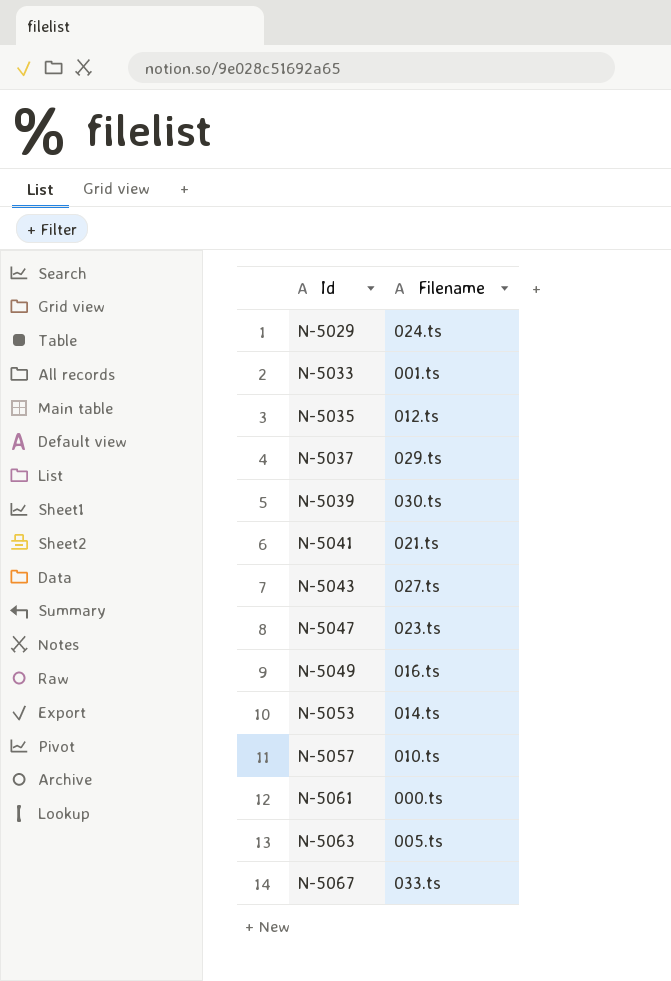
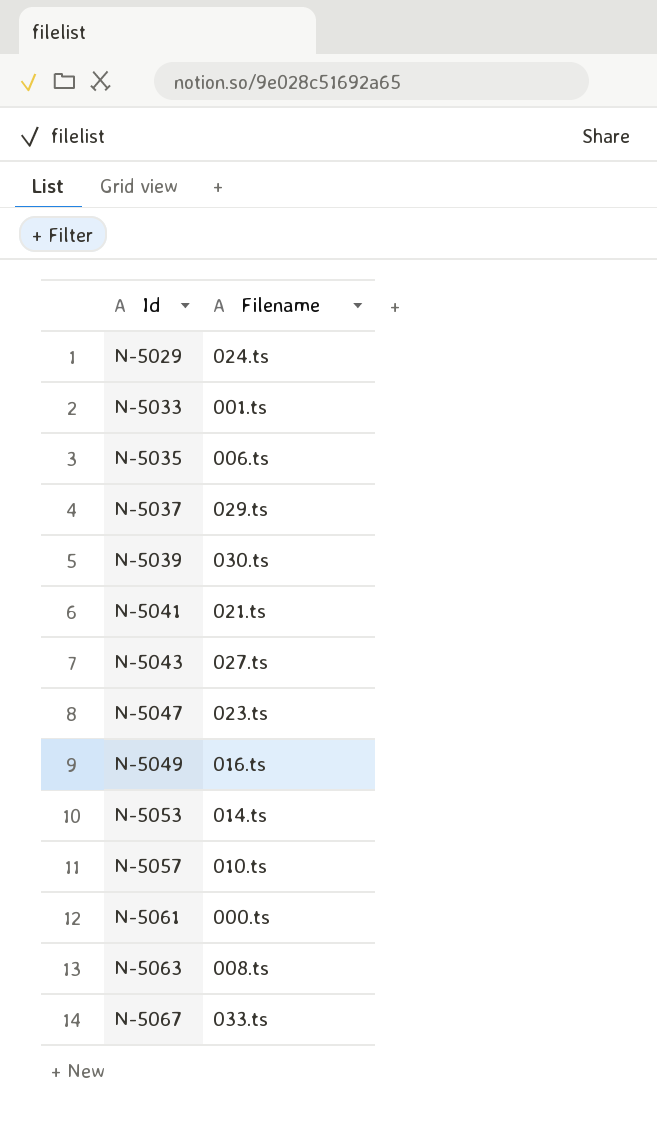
N-5035 | Filename: 012.ts -> 006.ts
N-5063 | Filename: 005.ts -> 008.ts

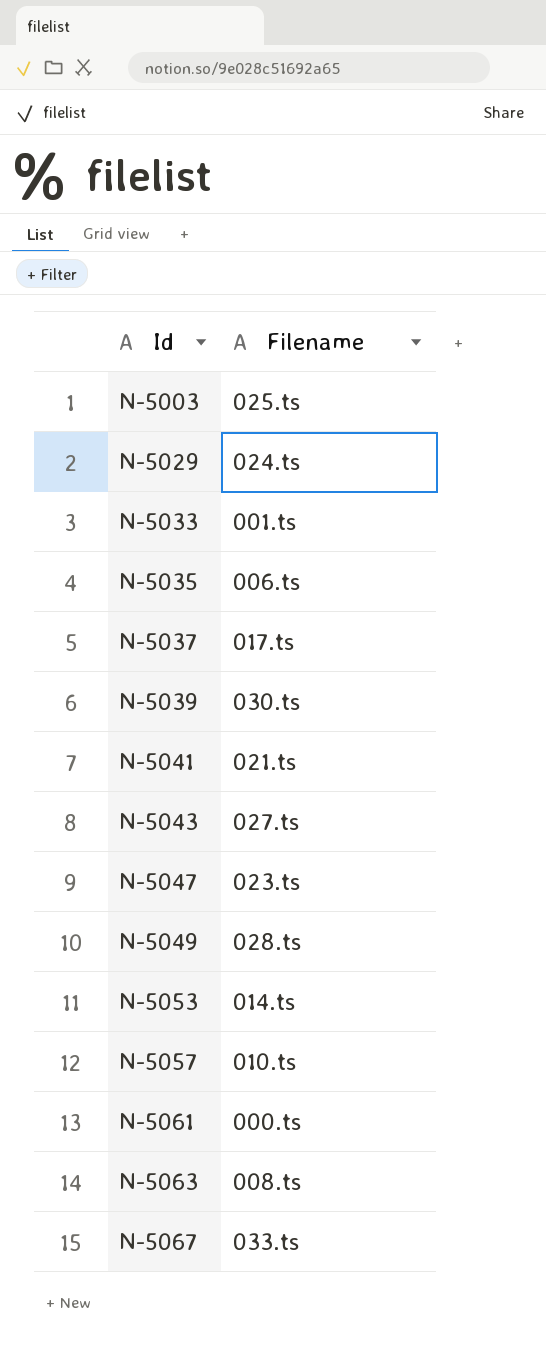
row N-5003: none -> 025.ts
N-5037 | Filename: 029.ts -> 017.ts
N-5049 | Filename: 016.ts -> 028.ts

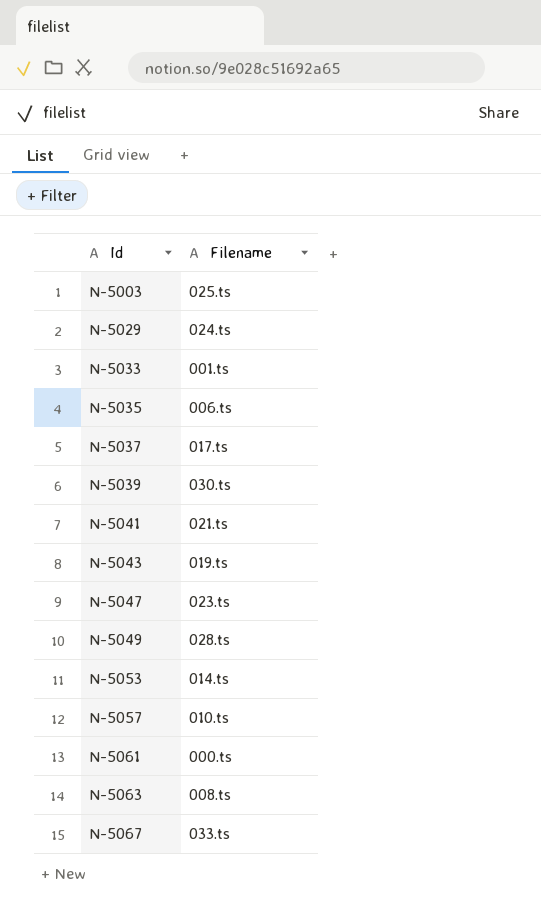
N-5043 | Filename: 027.ts -> 019.ts

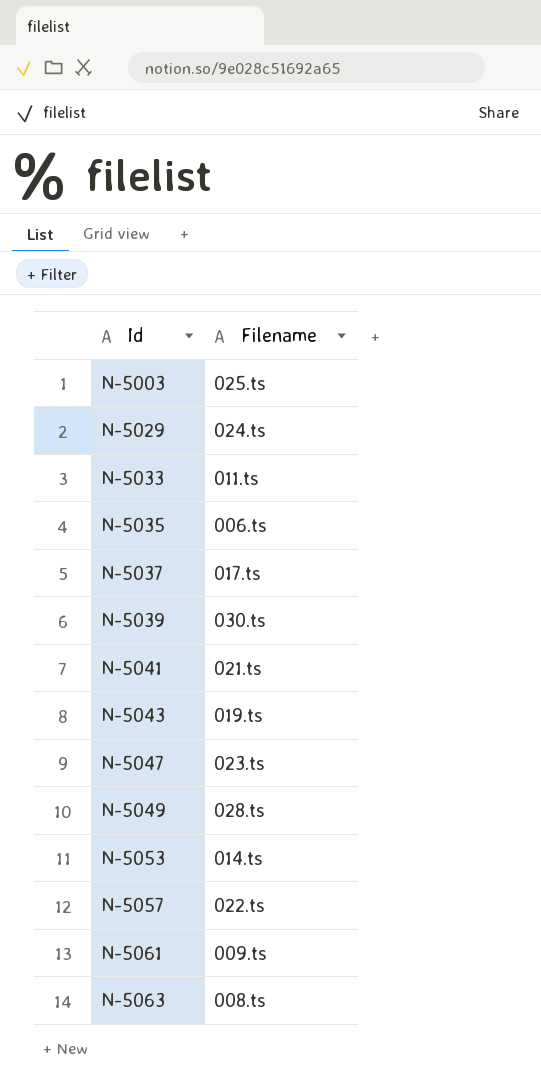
row N-5067: 033.ts -> none
N-5033 | Filename: 001.ts -> 011.ts
N-5057 | Filename: 010.ts -> 022.ts
N-5061 | Filename: 000.ts -> 009.ts

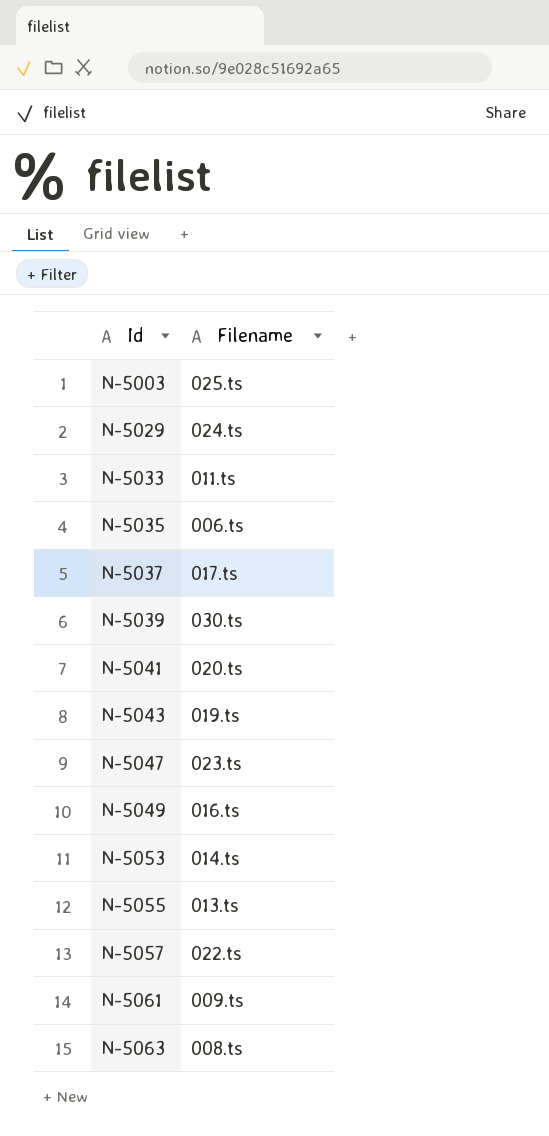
N-5041 | Filename: 021.ts -> 020.ts
N-5049 | Filename: 028.ts -> 016.ts
row N-5055: none -> 013.ts

